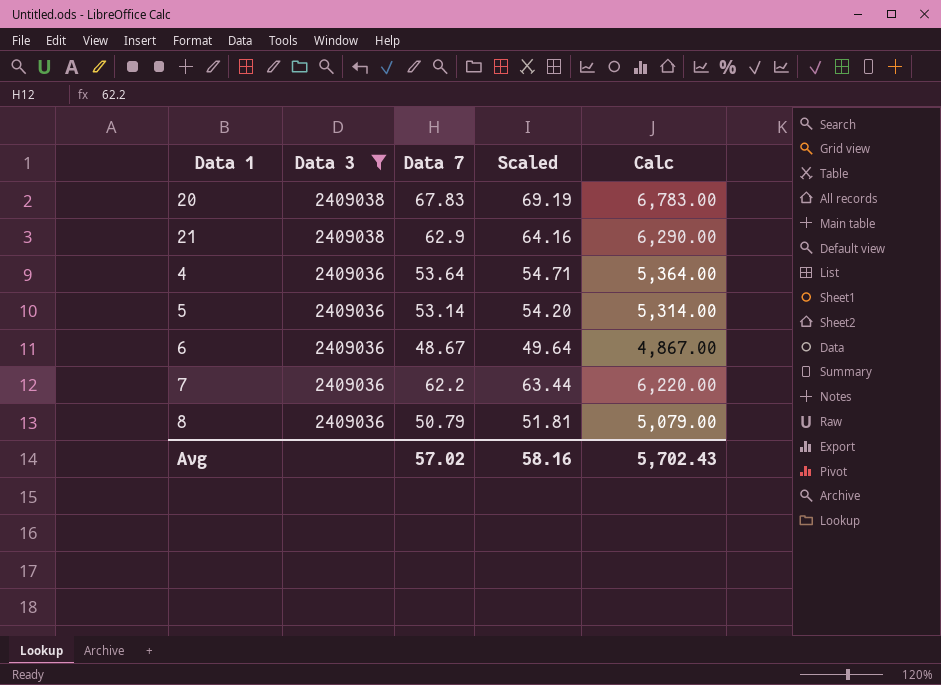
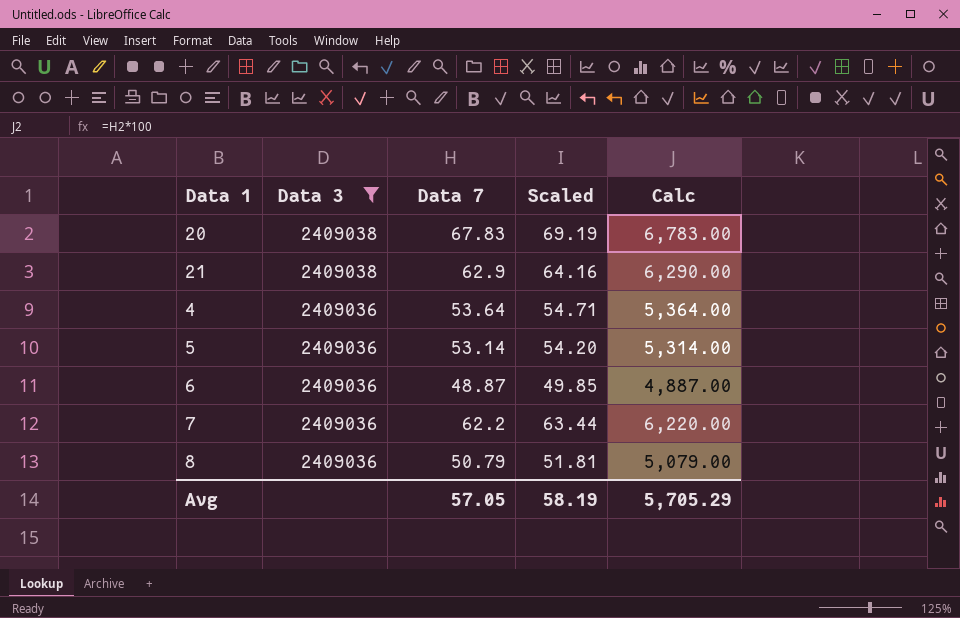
6 | Data 7: 48.67 -> 48.87
6 | Scaled: 49.64 -> 49.85
6 | Calc: 4,867.00 -> 4,887.00
Avg | Data 7: 57.02 -> 57.05
Avg | Scaled: 58.16 -> 58.19
Avg | Calc: 5,702.43 -> 5,705.29

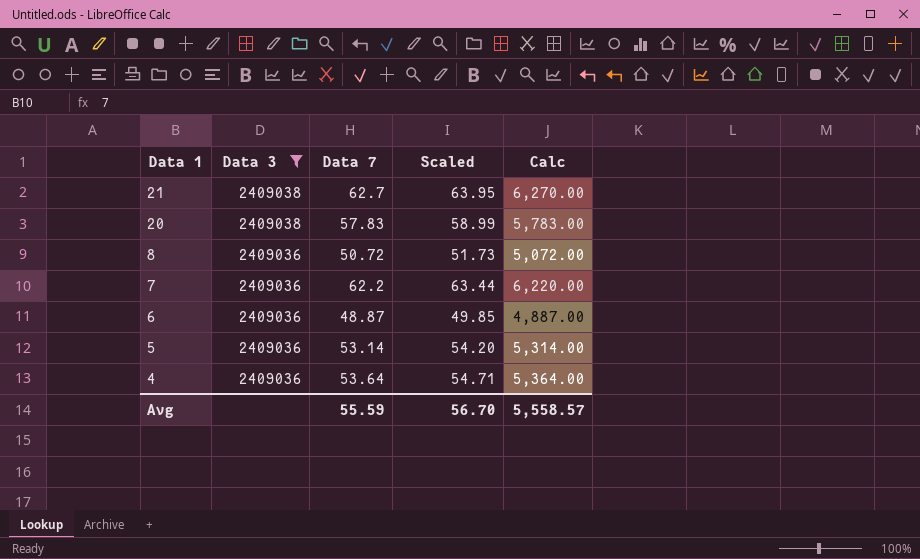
row order: Data 3 descending -> Data 1 descending
21 | Data 7: 62.9 -> 62.7
21 | Scaled: 64.16 -> 63.95
21 | Calc: 6,290.00 -> 6,270.00
20 | Data 7: 67.83 -> 57.83
20 | Scaled: 69.19 -> 58.99
20 | Calc: 6,783.00 -> 5,783.00
8 | Data 7: 50.79 -> 50.72
8 | Scaled: 51.81 -> 51.73
8 | Calc: 5,079.00 -> 5,072.00
Avg | Data 7: 57.05 -> 55.59
Avg | Scaled: 58.19 -> 56.70
Avg | Calc: 5,705.29 -> 5,558.57

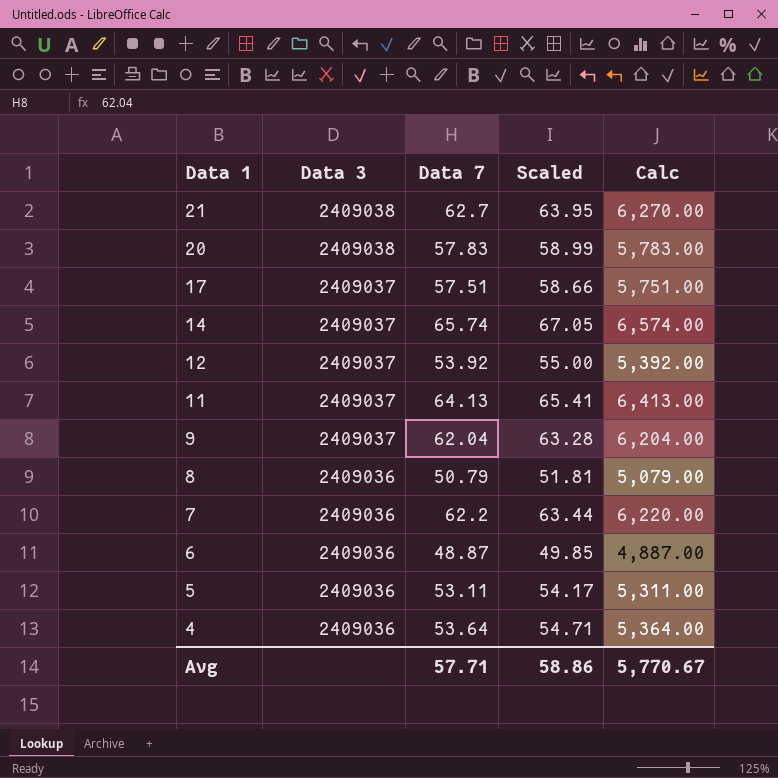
filter: Data 3 != 2409037 -> none
8 | Data 7: 50.72 -> 50.79
8 | Scaled: 51.73 -> 51.81
8 | Calc: 5,072.00 -> 5,079.00
5 | Data 7: 53.14 -> 53.11
5 | Scaled: 54.20 -> 54.17
5 | Calc: 5,314.00 -> 5,311.00
Avg | Data 7: 55.59 -> 57.71
Avg | Scaled: 56.70 -> 58.86
Avg | Calc: 5,558.57 -> 5,770.67

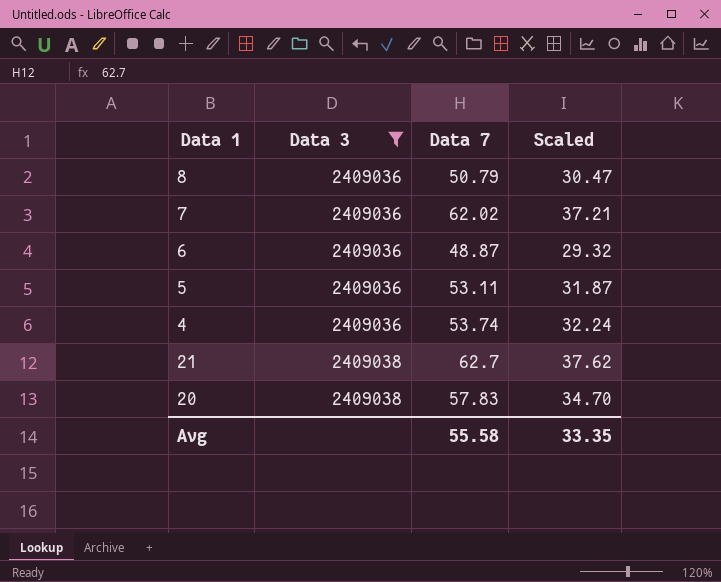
filter: none -> Data 3 != 2409037
row order: Data 1 descending -> Data 3 ascending
column Calc | formula: [Data 7] * 100 -> none
column Scaled | formula: [Data 7] * 1.02 -> [Data 7] * 0.6
7 | Data 7: 62.2 -> 62.02
4 | Data 7: 53.64 -> 53.74
Avg | Data 7: 57.71 -> 55.58
Avg | Scaled: 58.86 -> 33.35

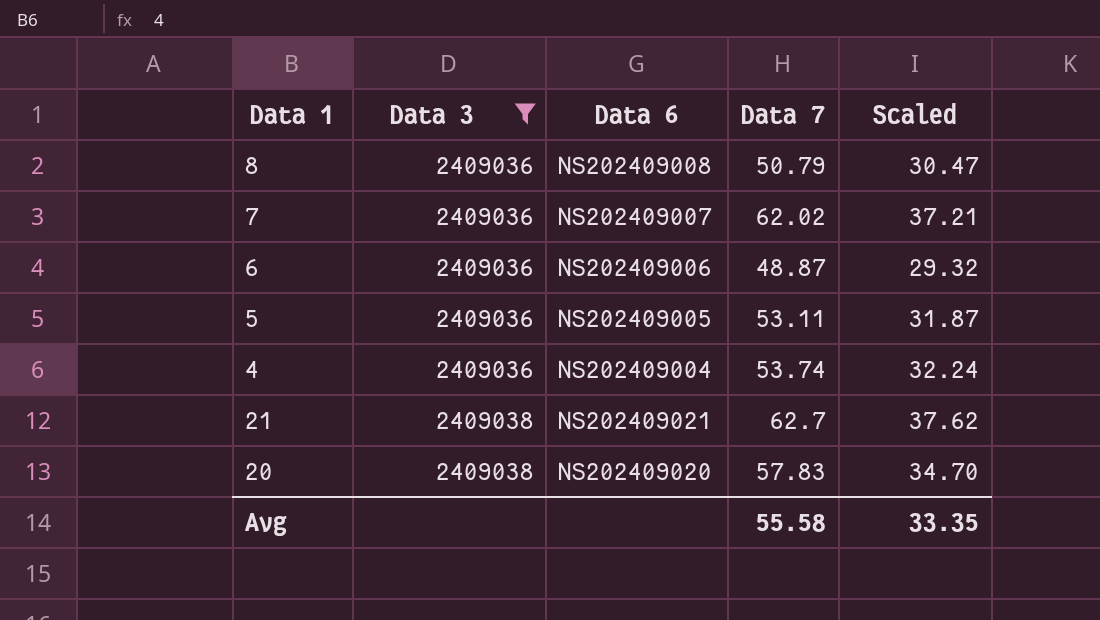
column Data 6 | position: none -> 3

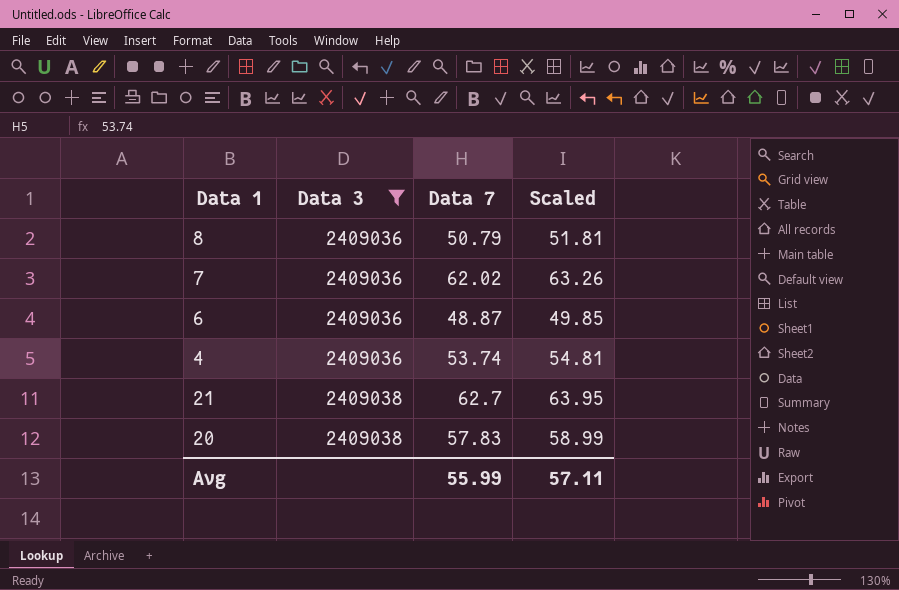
column Data 6 | position: 3 -> none
column Scaled | formula: [Data 7] * 0.6 -> [Data 7] * 1.02
row 5: 2409036 | NS202409005 | 53.11 | 31.87 -> none
Avg | Data 7: 55.58 -> 55.99
Avg | Scaled: 33.35 -> 57.11

